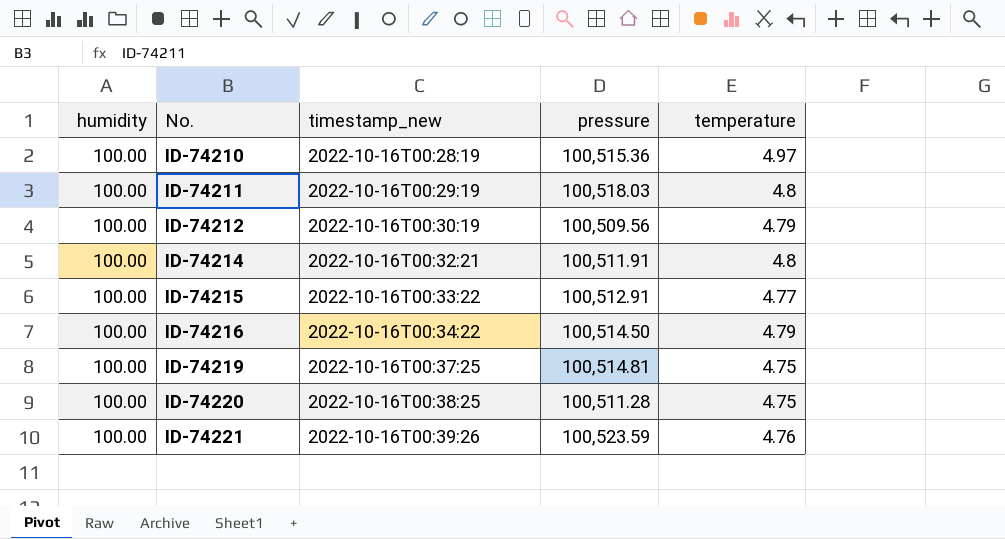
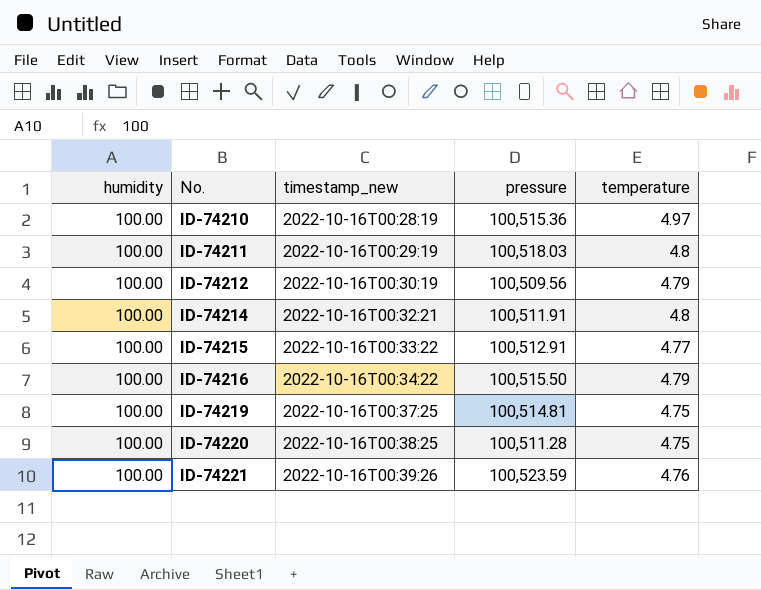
ID-74216 | pressure: 100,514.50 -> 100,515.50

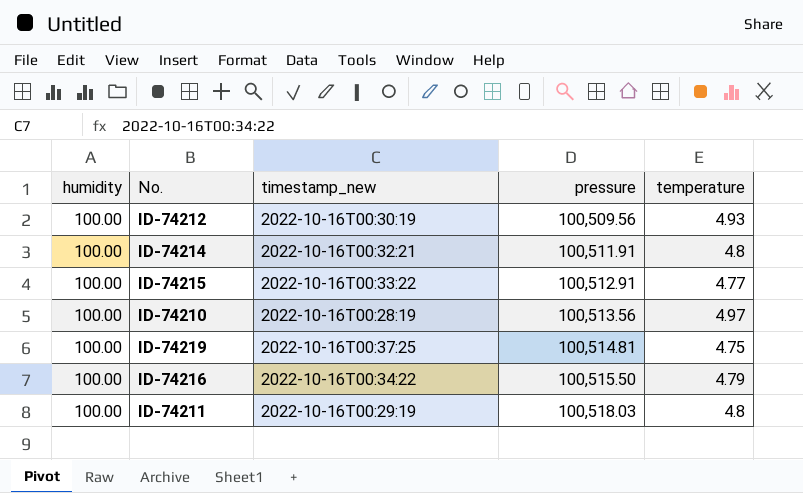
row order: No. ascending -> pressure ascending
row ID-74220: 100.00 | 2022-10-16T00:38:25 | 100,511.28 | 4.75 -> none
row ID-74221: 100.00 | 2022-10-16T00:39:26 | 100,523.59 | 4.76 -> none
ID-74212 | temperature: 4.79 -> 4.93
ID-74210 | pressure: 100,515.36 -> 100,513.56

